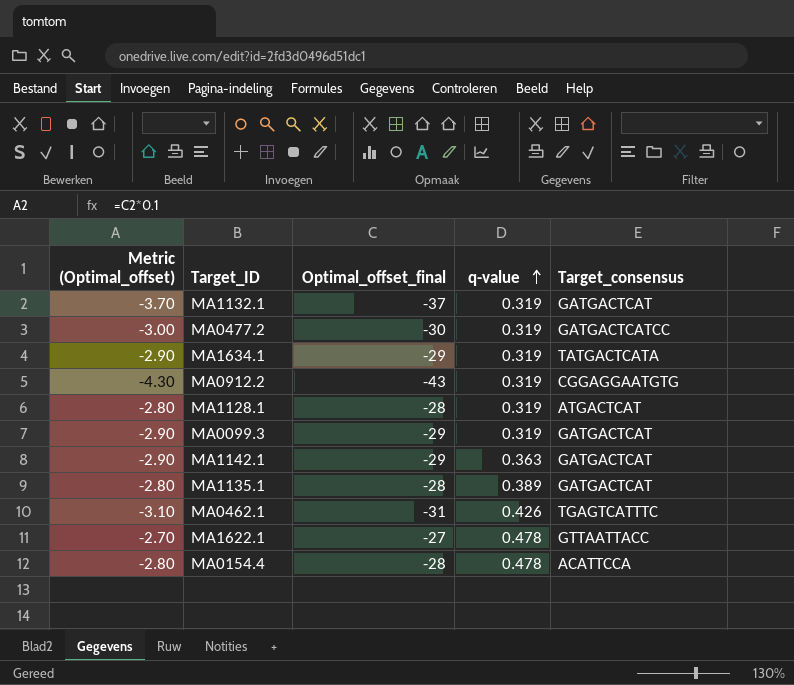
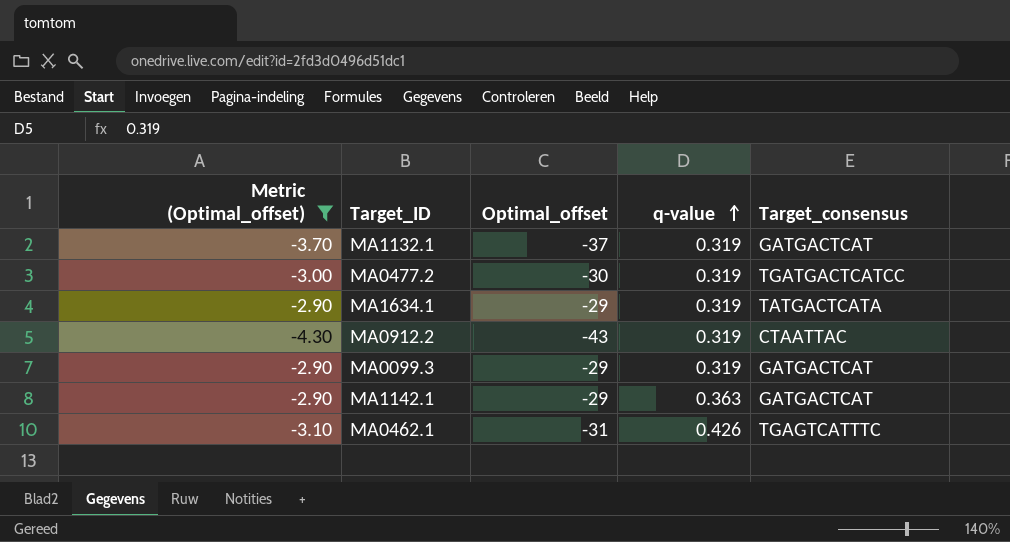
filter: none -> Metric (Optimal_offset) <= -2.90
column name: Optimal_offset_final -> Optimal_offset
MA0477.2 | Target_consensus: GATGACTCATCC -> TGATGACTCATCC
MA0912.2 | Target_consensus: CGGAGGAATGTG -> CTAATTAC

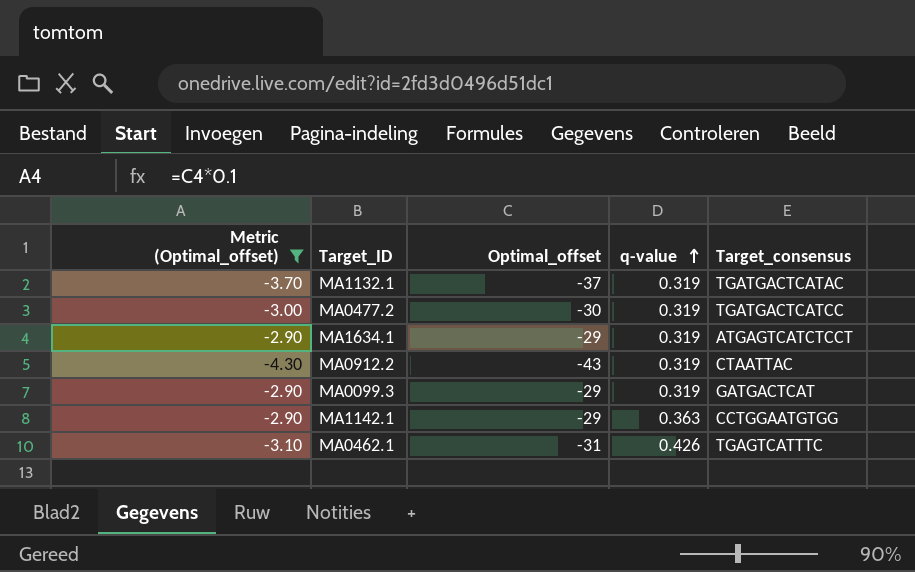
MA1132.1 | Target_consensus: GATGACTCAT -> TGATGACTCATAC
MA1634.1 | Target_consensus: TATGACTCATA -> ATGAGTCATCTCCT
MA1142.1 | Target_consensus: GATGACTCAT -> CCTGGAATGTGG

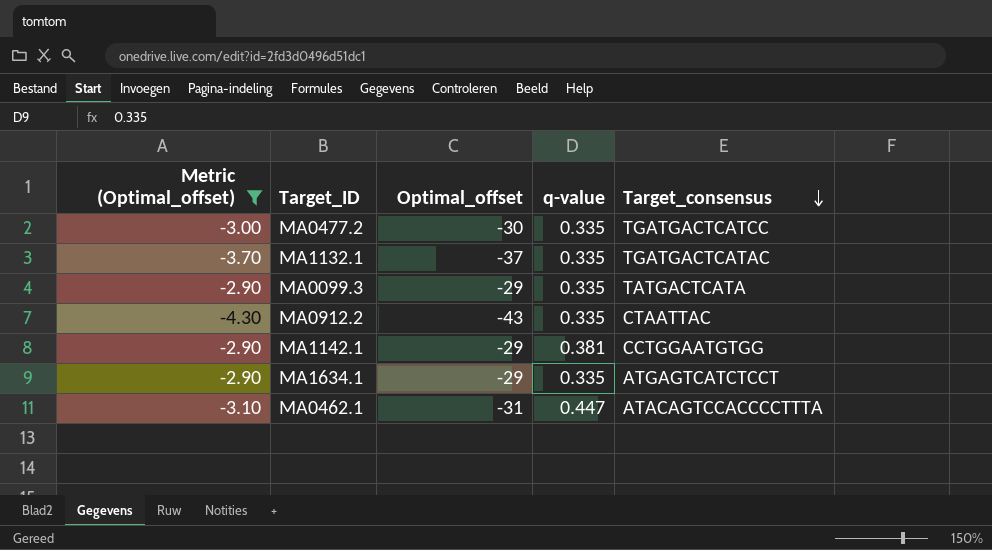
row order: q-value ascending -> Target_consensus descending
MA0477.2 | q-value: 0.319 -> 0.335
MA1132.1 | q-value: 0.319 -> 0.335
MA0099.3 | q-value: 0.319 -> 0.335
MA0099.3 | Target_consensus: GATGACTCAT -> TATGACTCATA
MA0912.2 | q-value: 0.319 -> 0.335
MA1142.1 | q-value: 0.363 -> 0.381
MA1634.1 | q-value: 0.319 -> 0.335
MA0462.1 | q-value: 0.426 -> 0.447
MA0462.1 | Target_consensus: TGAGTCATTTC -> ATACAGTCCACCCCTTTA

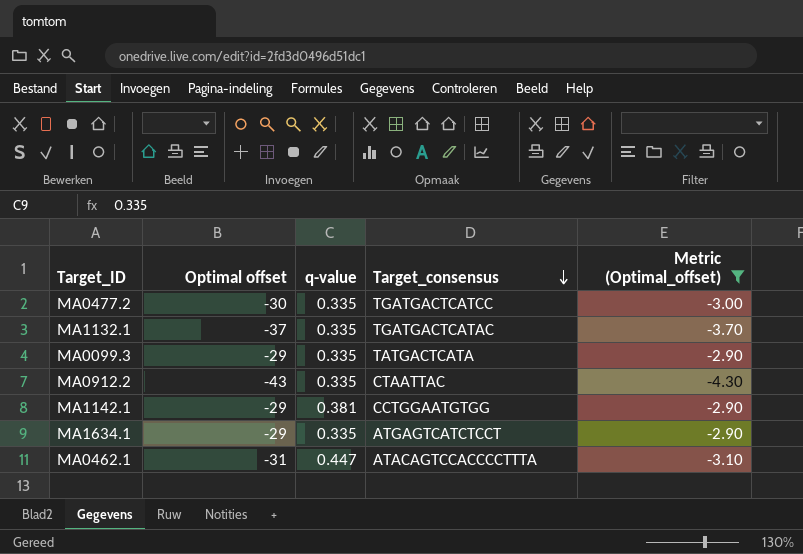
column name: Optimal_offset -> Optimal offset
column Metric (Optimal_offset) | position: 1 -> 5

